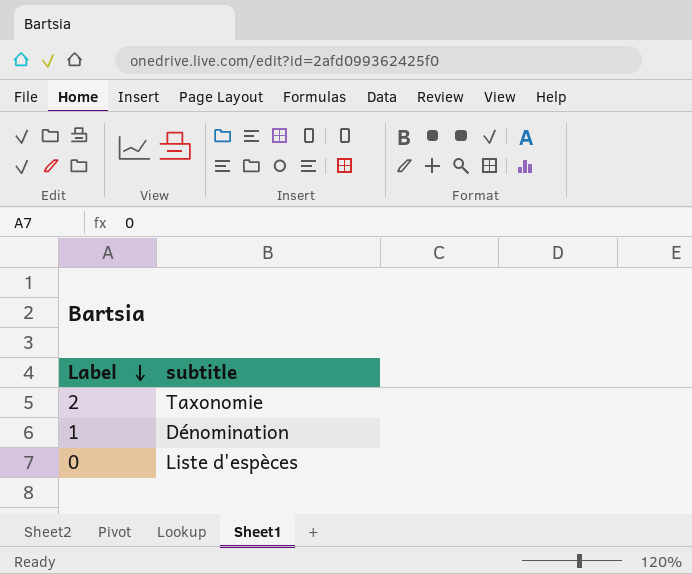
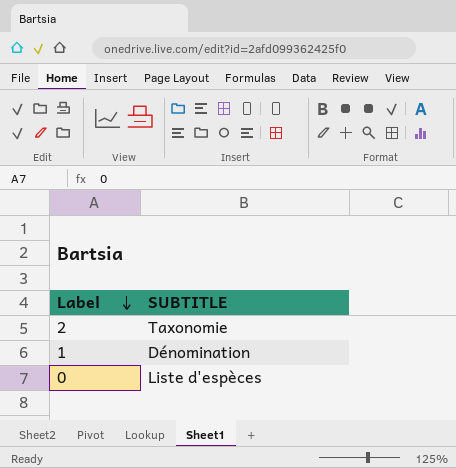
column name: subtitle -> SUBTITLE

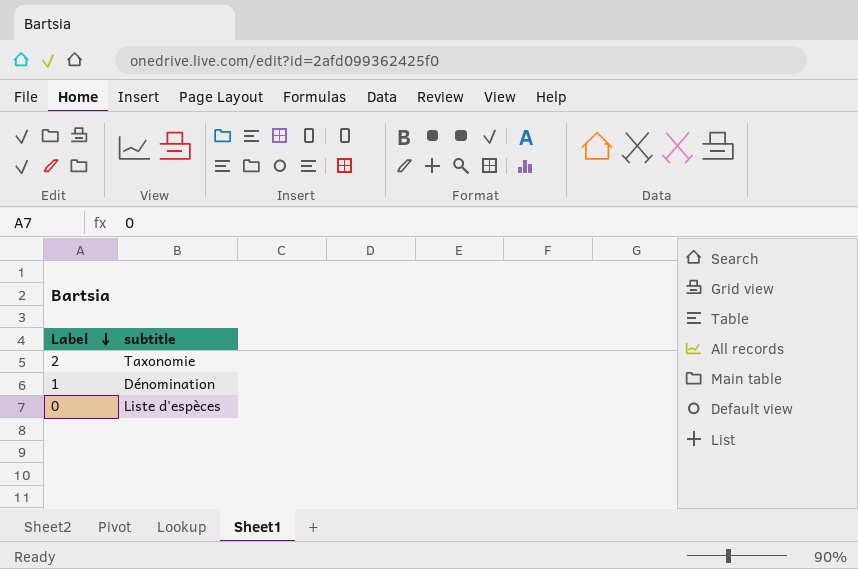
column name: SUBTITLE -> subtitle

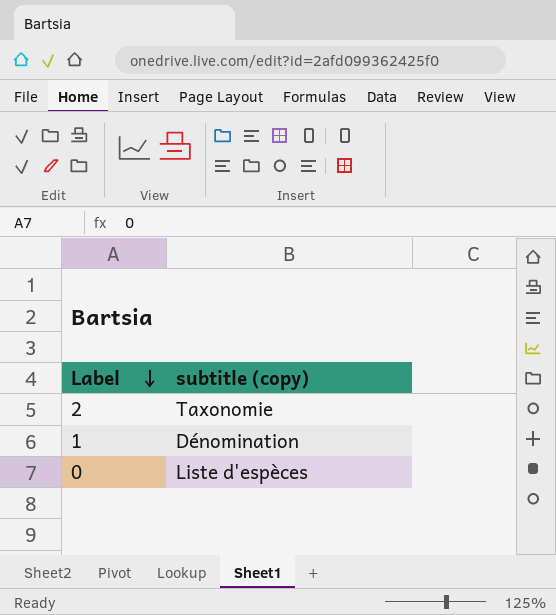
column name: subtitle -> subtitle (copy)

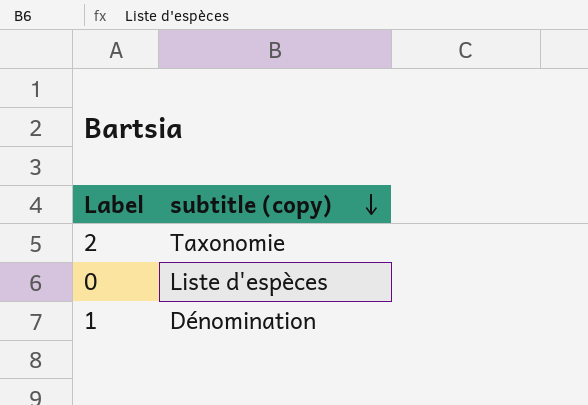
row order: Label descending -> subtitle (copy) descending

